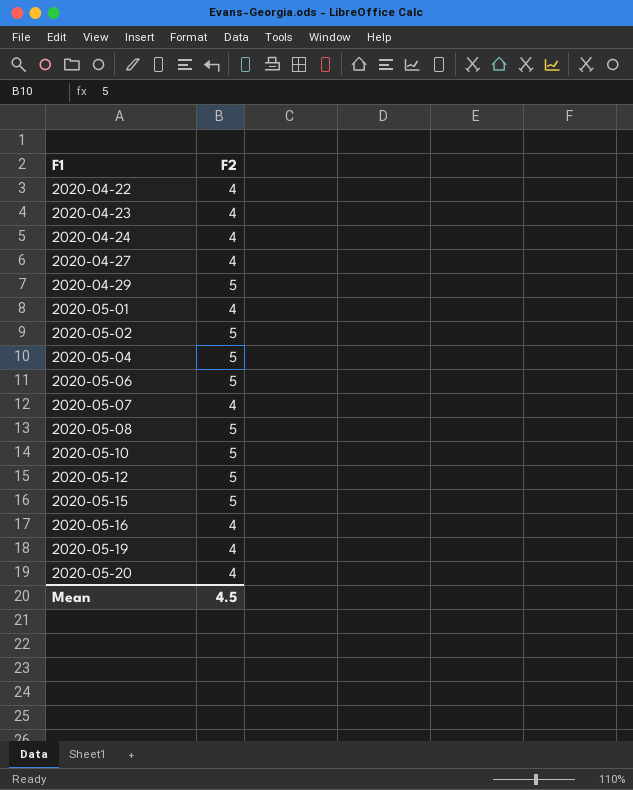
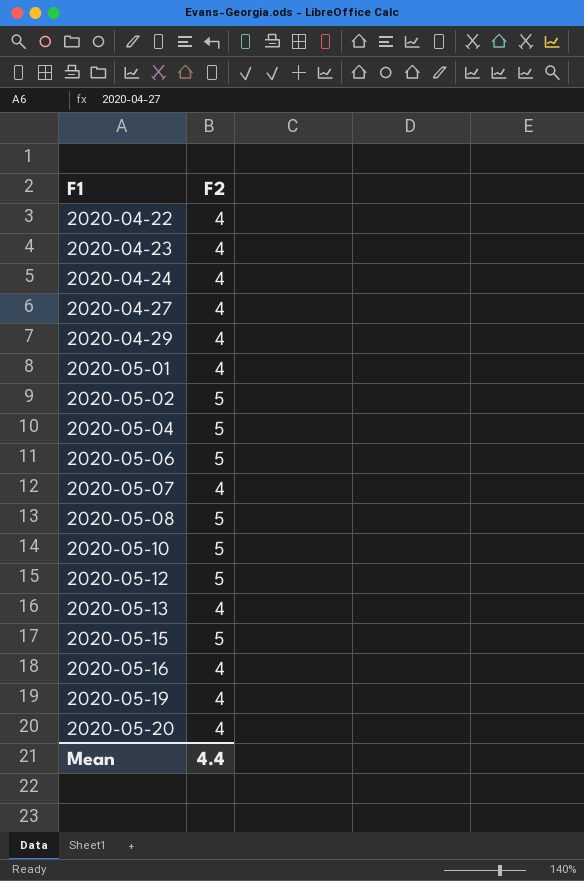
2020-04-29 | F2: 5 -> 4
row 2020-05-13: none -> 4
Mean | F2: 4.5 -> 4.4

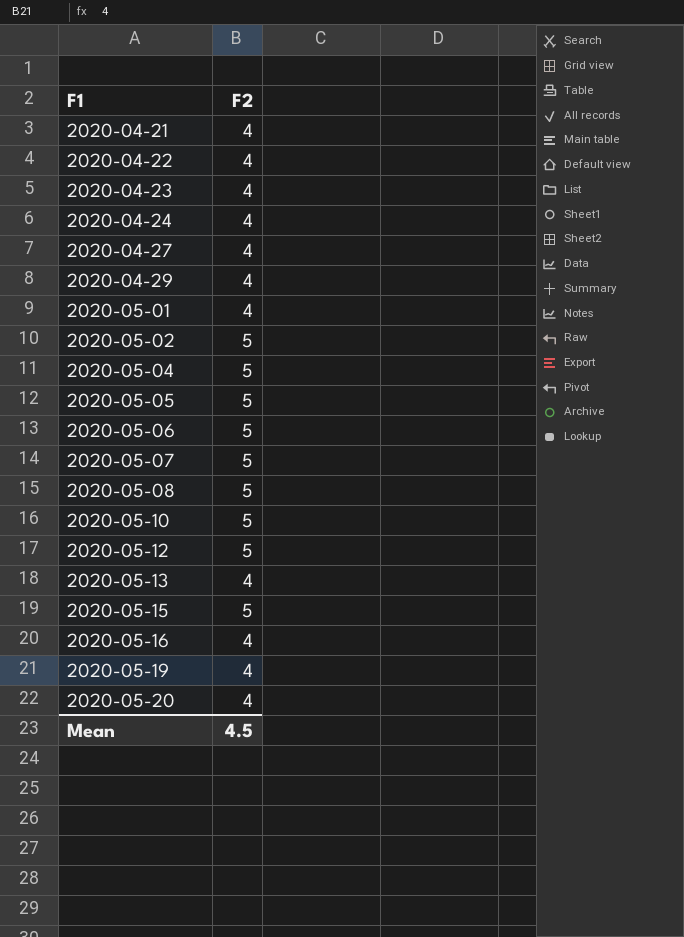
row 2020-04-21: none -> 4
row 2020-05-05: none -> 5
2020-05-07 | F2: 4 -> 5
Mean | F2: 4.4 -> 4.5

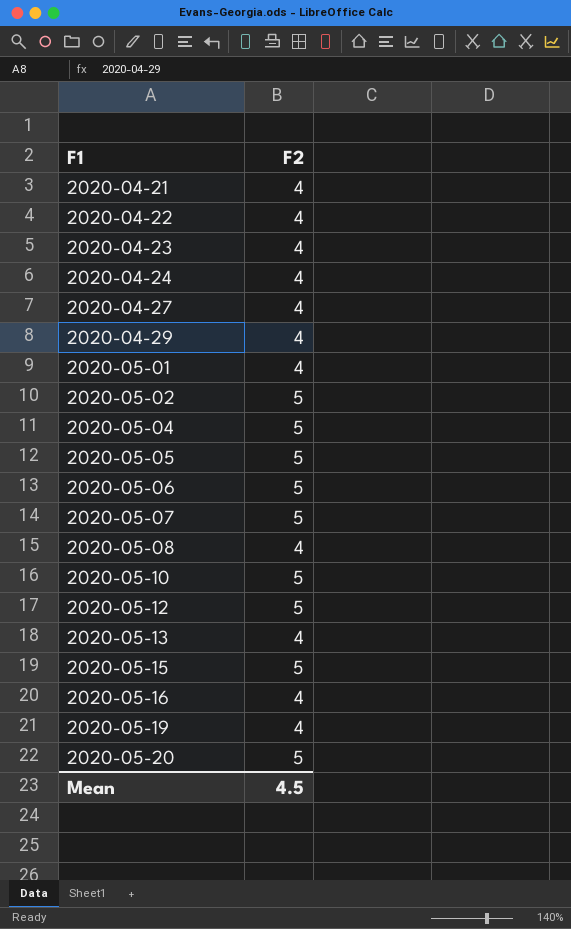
2020-05-08 | F2: 5 -> 4
2020-05-20 | F2: 4 -> 5

